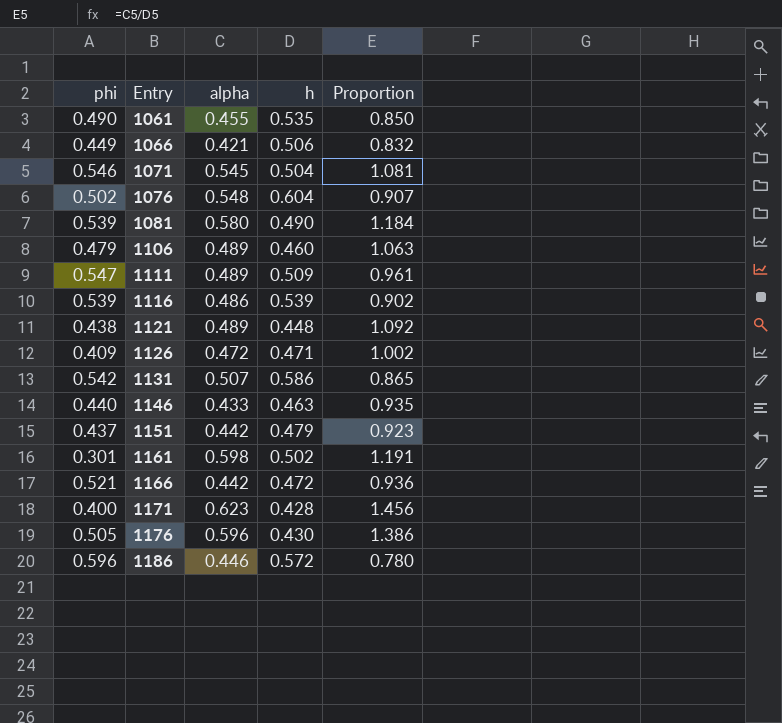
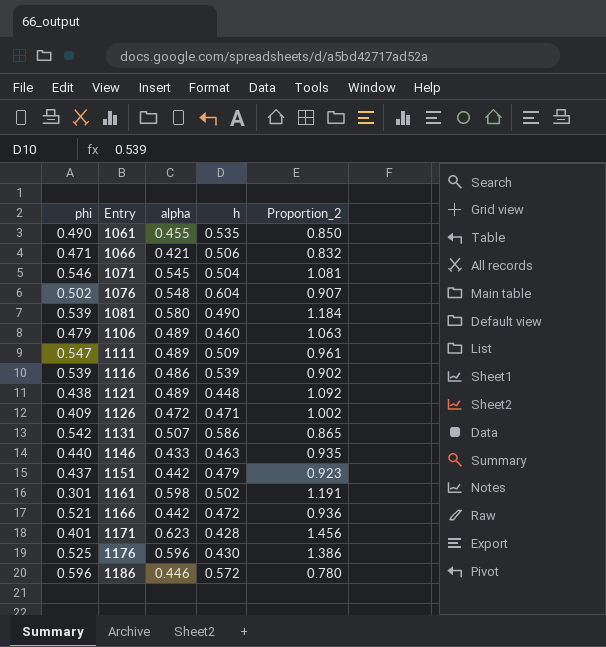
column name: Proportion -> Proportion_2
1066 | phi: 0.449 -> 0.471
1171 | phi: 0.400 -> 0.401
1176 | phi: 0.505 -> 0.525

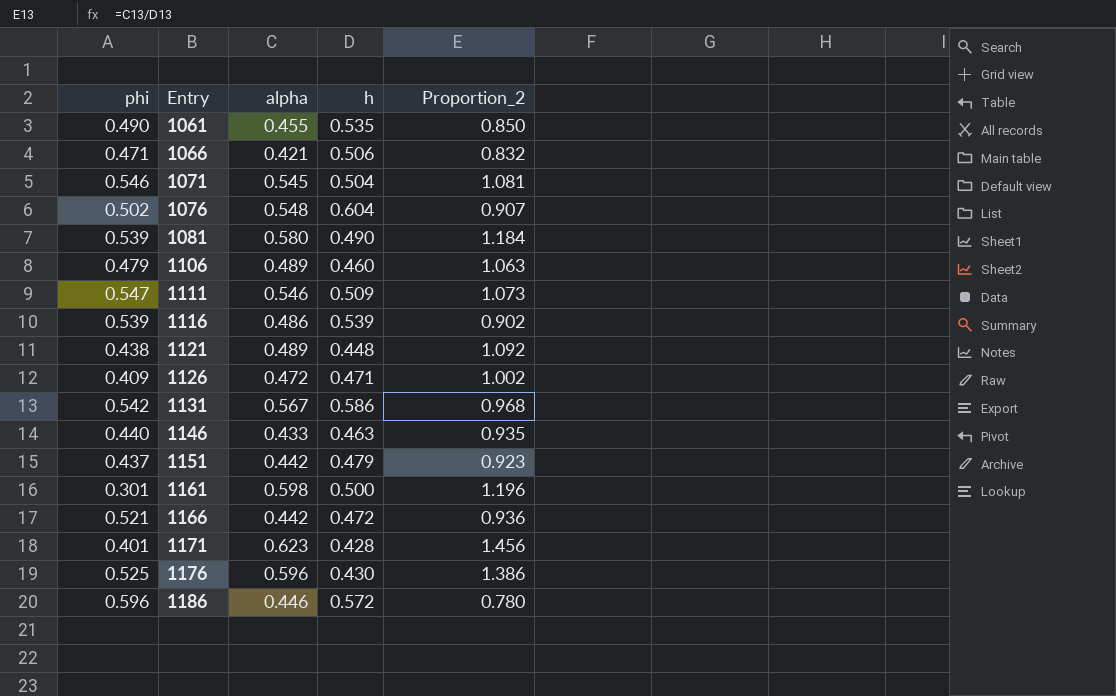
1111 | alpha: 0.489 -> 0.546
1111 | Proportion_2: 0.961 -> 1.073
1131 | alpha: 0.507 -> 0.567
1131 | Proportion_2: 0.865 -> 0.968
1161 | h: 0.502 -> 0.500
1161 | Proportion_2: 1.191 -> 1.196

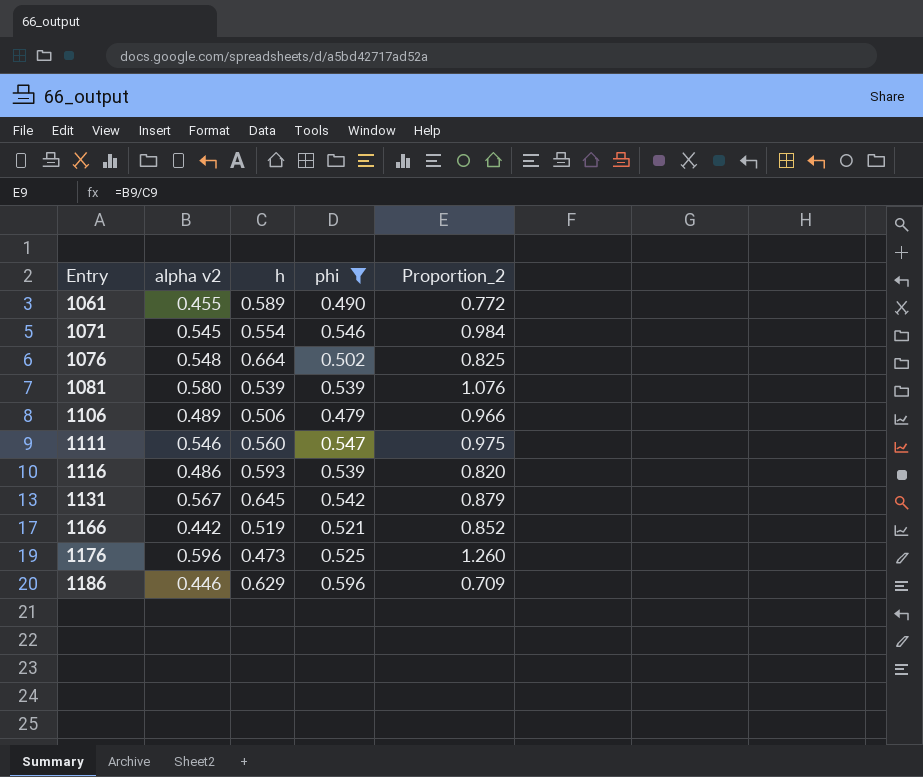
filter: none -> phi >= 0.479
column name: alpha -> alpha v2
column phi | position: 1 -> 4
1061 | h: 0.535 -> 0.589
1061 | Proportion_2: 0.850 -> 0.772
1071 | h: 0.504 -> 0.554
1071 | Proportion_2: 1.081 -> 0.984
1076 | h: 0.604 -> 0.664
1076 | Proportion_2: 0.907 -> 0.825
1081 | h: 0.490 -> 0.539
1081 | Proportion_2: 1.184 -> 1.076
1106 | h: 0.460 -> 0.506
1106 | Proportion_2: 1.063 -> 0.966
1111 | h: 0.509 -> 0.560
1111 | Proportion_2: 1.073 -> 0.975
1116 | h: 0.539 -> 0.593
1116 | Proportion_2: 0.902 -> 0.820
1131 | h: 0.586 -> 0.645
1131 | Proportion_2: 0.968 -> 0.879
1166 | h: 0.472 -> 0.519
1166 | Proportion_2: 0.936 -> 0.852
1176 | h: 0.430 -> 0.473
1176 | Proportion_2: 1.386 -> 1.260
1186 | h: 0.572 -> 0.629
1186 | Proportion_2: 0.780 -> 0.709

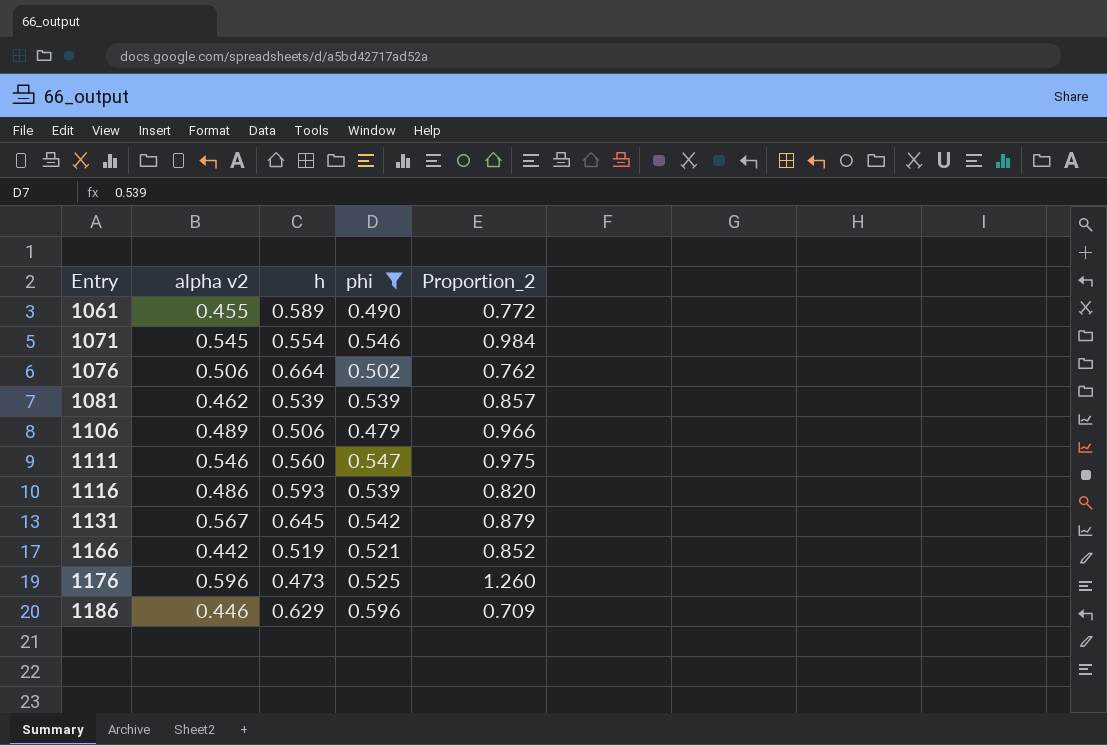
1076 | alpha v2: 0.548 -> 0.506
1076 | Proportion_2: 0.825 -> 0.762
1081 | alpha v2: 0.580 -> 0.462
1081 | Proportion_2: 1.076 -> 0.857

